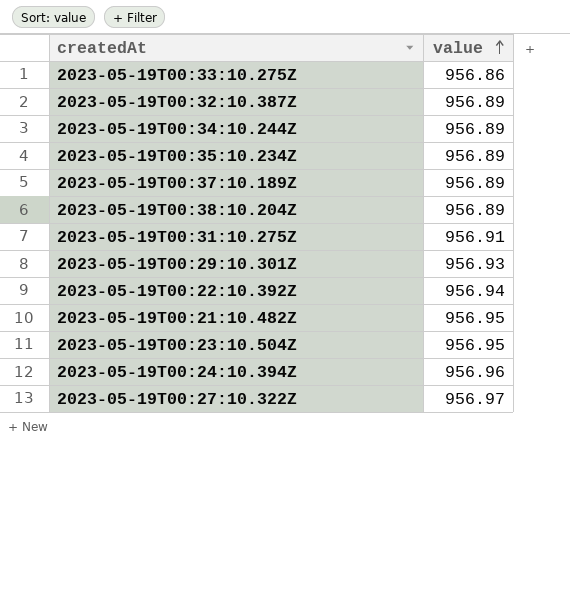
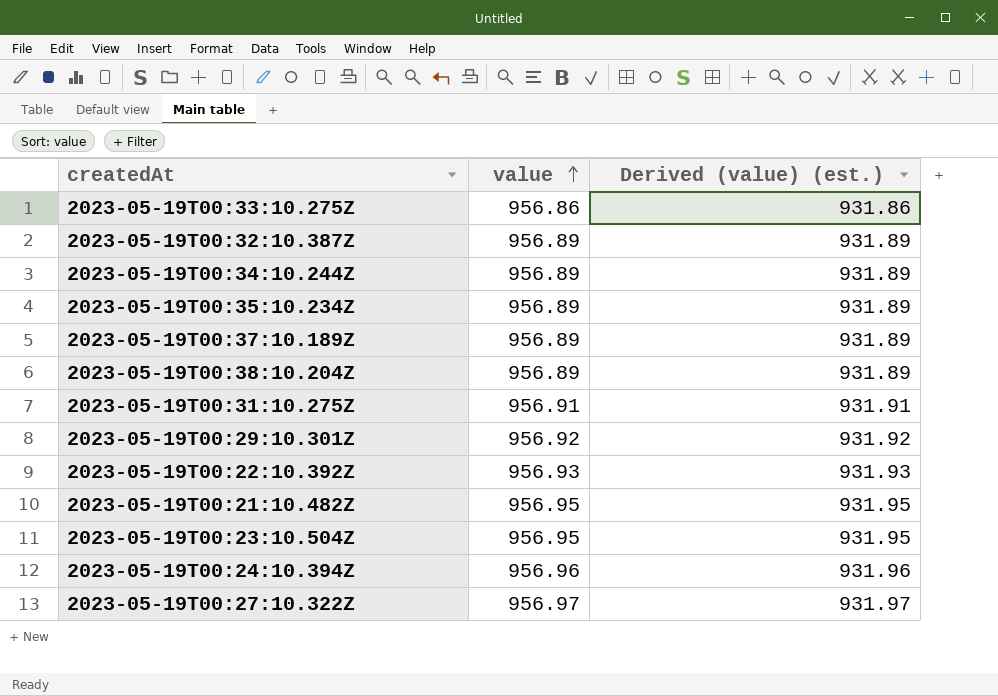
column Derived (value) (est.) | formula: none -> [value] - 25
2023-05-19T00:29:10.301Z | value: 956.93 -> 956.92
2023-05-19T00:22:10.392Z | value: 956.94 -> 956.93

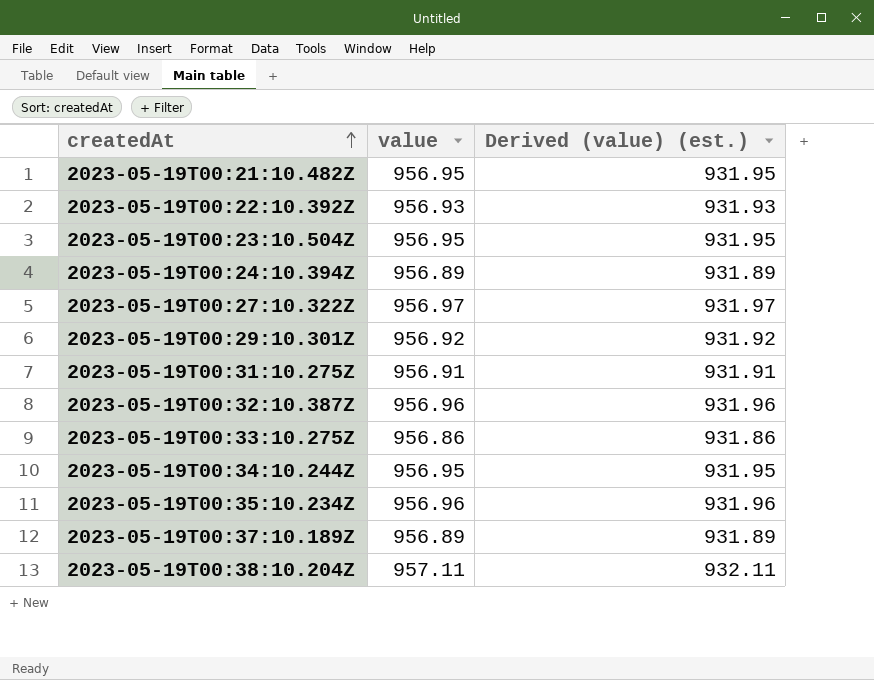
row order: value ascending -> createdAt ascending
2023-05-19T00:24:10.394Z | value: 956.96 -> 956.89
2023-05-19T00:24:10.394Z | Derived (value) (est.): 931.96 -> 931.89
2023-05-19T00:32:10.387Z | value: 956.89 -> 956.96
2023-05-19T00:32:10.387Z | Derived (value) (est.): 931.89 -> 931.96
2023-05-19T00:34:10.244Z | value: 956.89 -> 956.95
2023-05-19T00:34:10.244Z | Derived (value) (est.): 931.89 -> 931.95
2023-05-19T00:35:10.234Z | value: 956.89 -> 956.96
2023-05-19T00:35:10.234Z | Derived (value) (est.): 931.89 -> 931.96
2023-05-19T00:38:10.204Z | value: 956.89 -> 957.11
2023-05-19T00:38:10.204Z | Derived (value) (est.): 931.89 -> 932.11

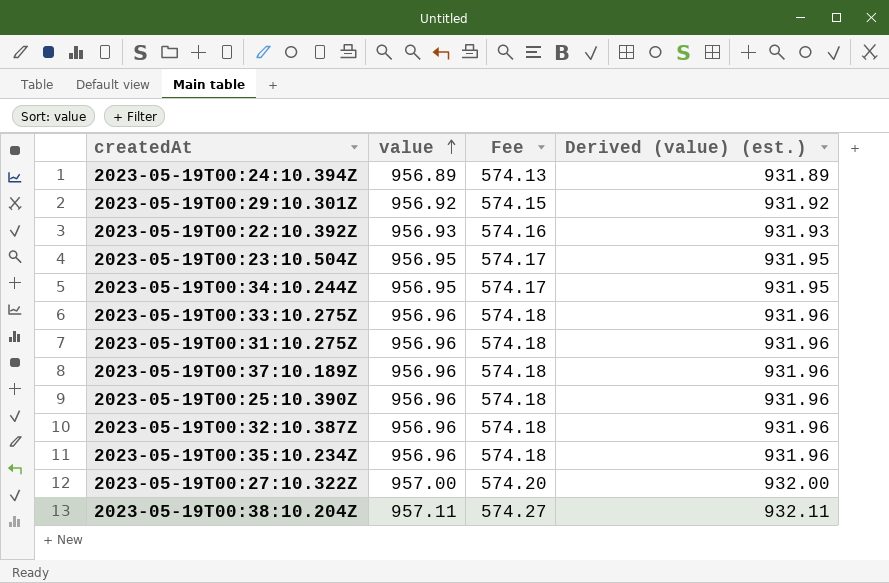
row order: createdAt ascending -> value ascending
column Fee | formula: none -> [value] * 0.6
row 2023-05-19T00:21:10.482Z: 956.95 | 931.95 -> none
2023-05-19T00:33:10.275Z | value: 956.86 -> 956.96
2023-05-19T00:33:10.275Z | Derived (value) (est.): 931.86 -> 931.96
2023-05-19T00:31:10.275Z | value: 956.91 -> 956.96
2023-05-19T00:31:10.275Z | Derived (value) (est.): 931.91 -> 931.96
2023-05-19T00:37:10.189Z | value: 956.89 -> 956.96
2023-05-19T00:37:10.189Z | Derived (value) (est.): 931.89 -> 931.96
row 2023-05-19T00:25:10.390Z: none -> 956.96 | 574.18 | 931.96
2023-05-19T00:27:10.322Z | value: 956.97 -> 957.00
2023-05-19T00:27:10.322Z | Derived (value) (est.): 931.97 -> 932.00

